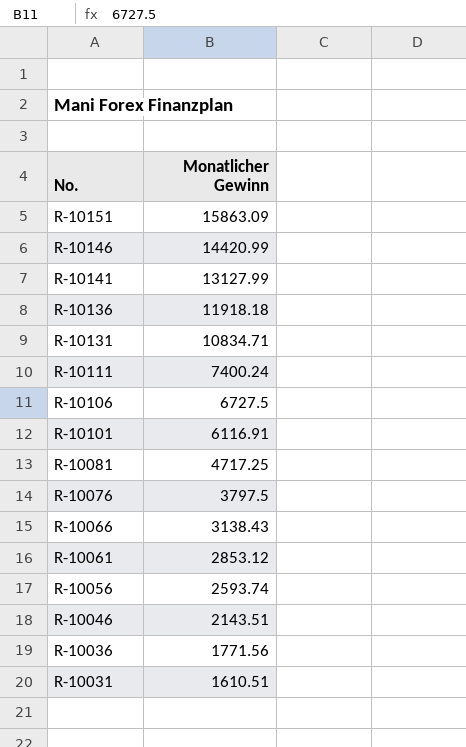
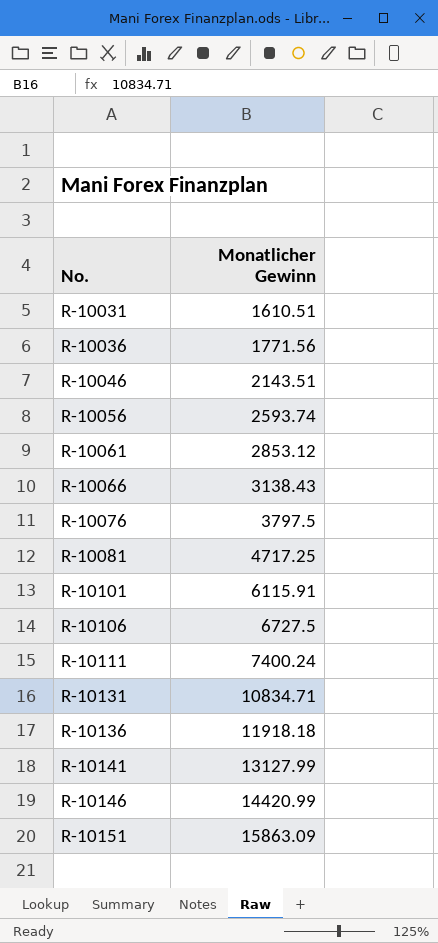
row order: No. descending -> No. ascending
R-10101 | Monatlicher Gewinn: 6116.91 -> 6115.91

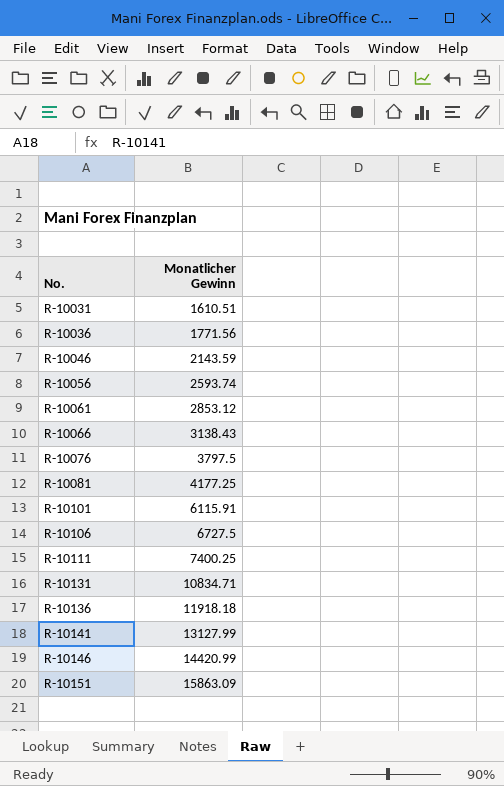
R-10046 | Monatlicher Gewinn: 2143.51 -> 2143.59
R-10081 | Monatlicher Gewinn: 4717.25 -> 4177.25
R-10111 | Monatlicher Gewinn: 7400.24 -> 7400.25

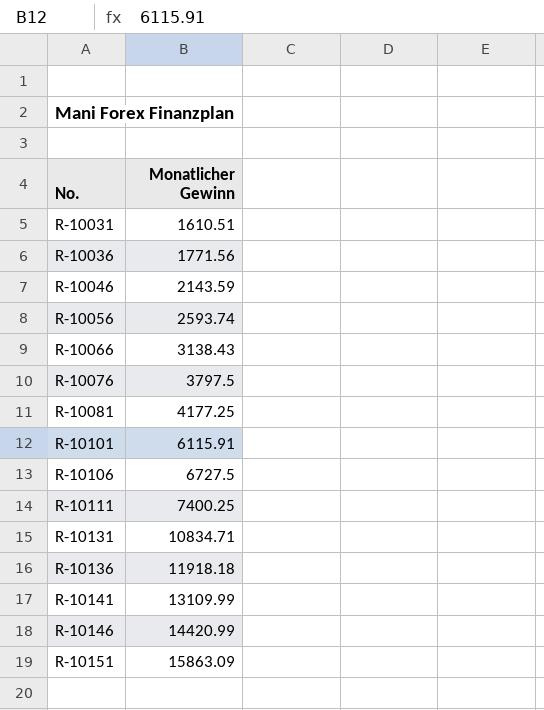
row R-10061: 2853.12 -> none
R-10141 | Monatlicher Gewinn: 13127.99 -> 13109.99

